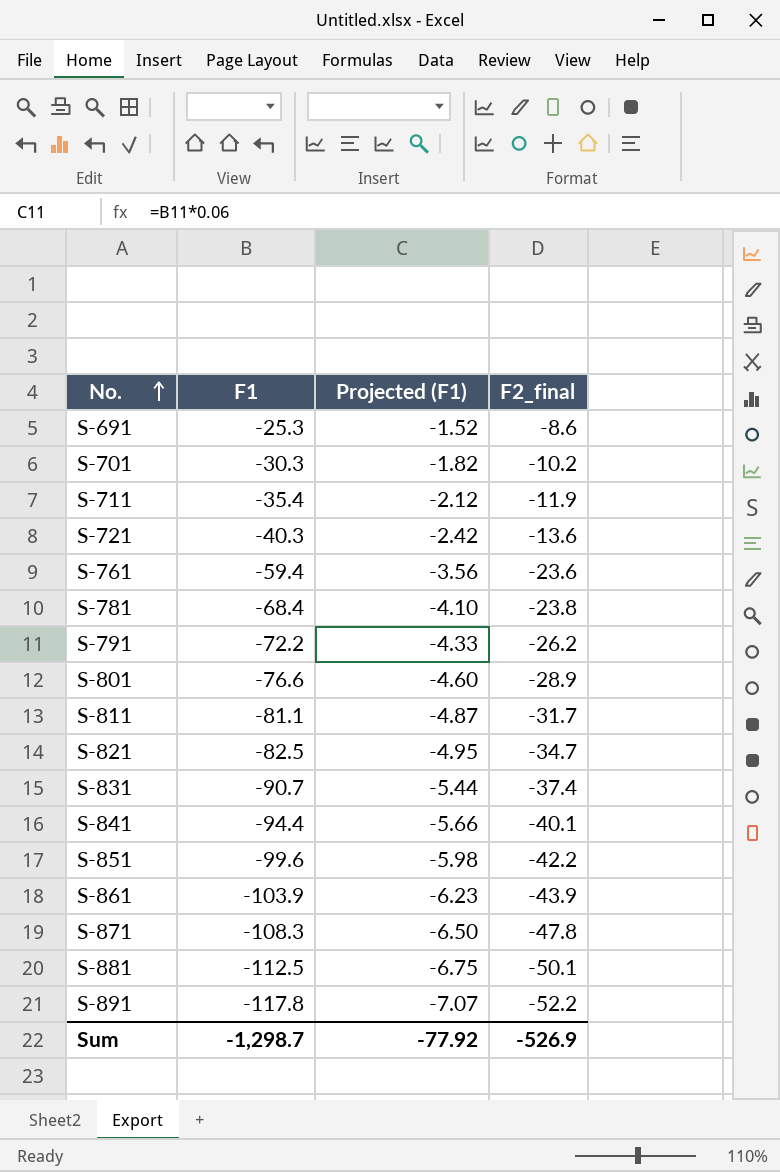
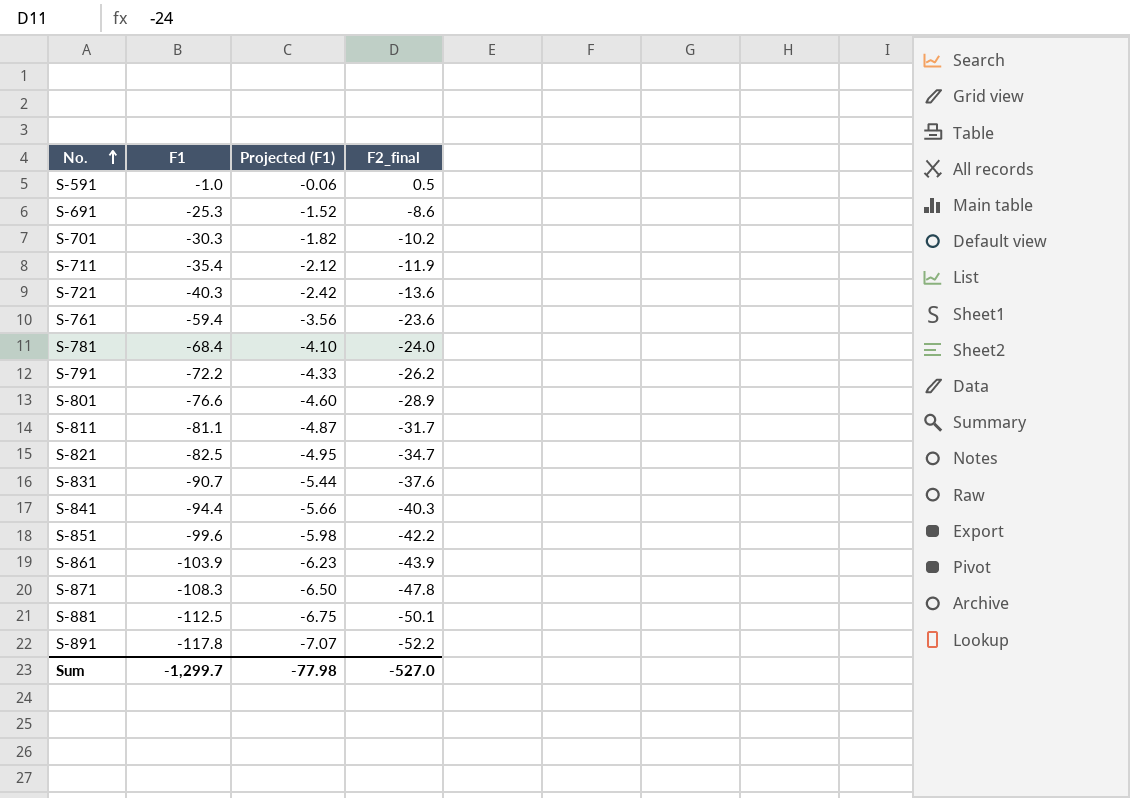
row S-591: none -> -1.0 | -0.06 | 0.5
S-781 | F2_final: -23.8 -> -24.0
S-831 | F2_final: -37.4 -> -37.6
S-841 | F2_final: -40.1 -> -40.3
Sum | F1: -1,298.7 -> -1,299.7
Sum | Projected (F1): -77.92 -> -77.98
Sum | F2_final: -526.9 -> -527.0

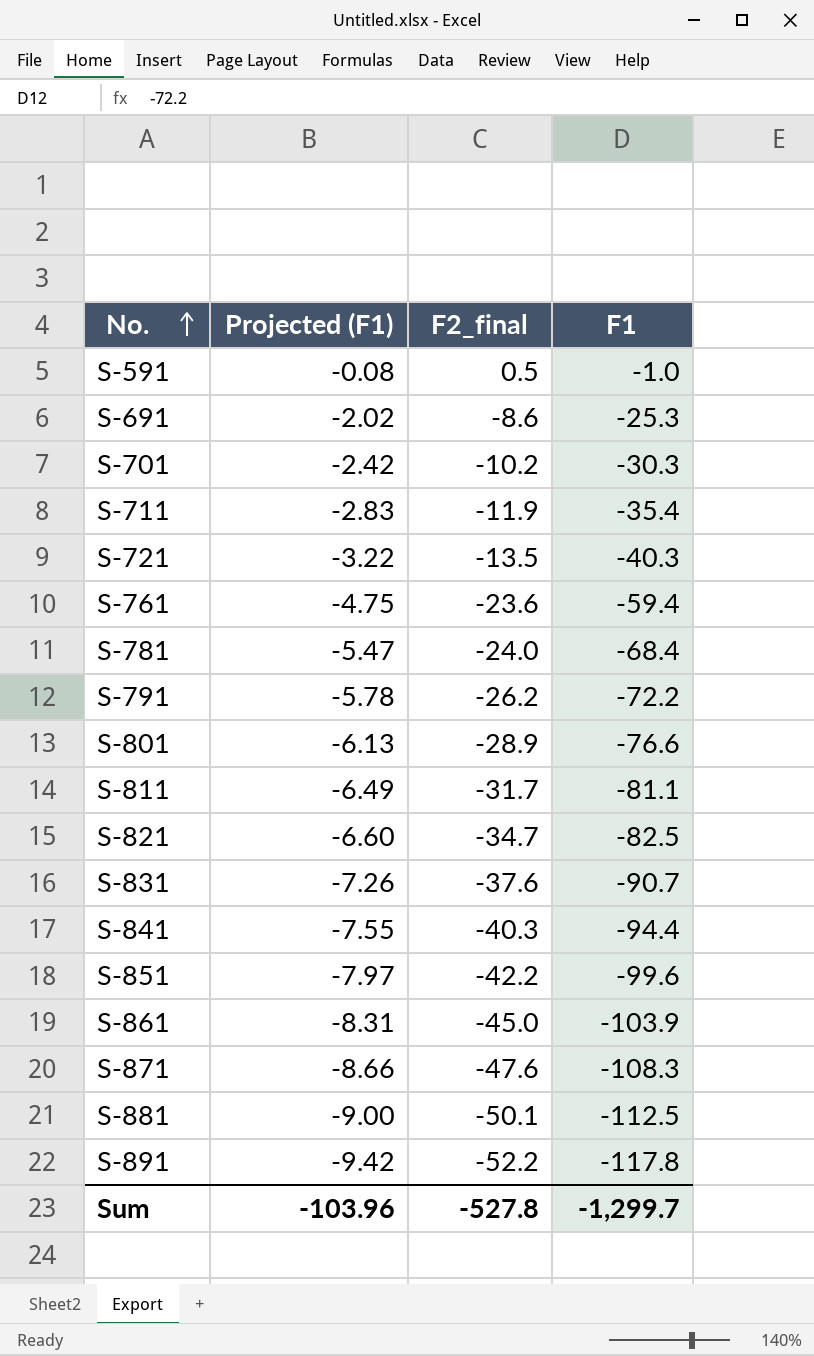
column Projected (F1) | formula: [F1] * 0.06 -> [F1] * 0.08
column F1 | position: 2 -> 4
S-721 | F2_final: -13.6 -> -13.5
S-861 | F2_final: -43.9 -> -45.0
S-871 | F2_final: -47.8 -> -47.6
Sum | Projected (F1): -77.98 -> -103.96
Sum | F2_final: -527.0 -> -527.8

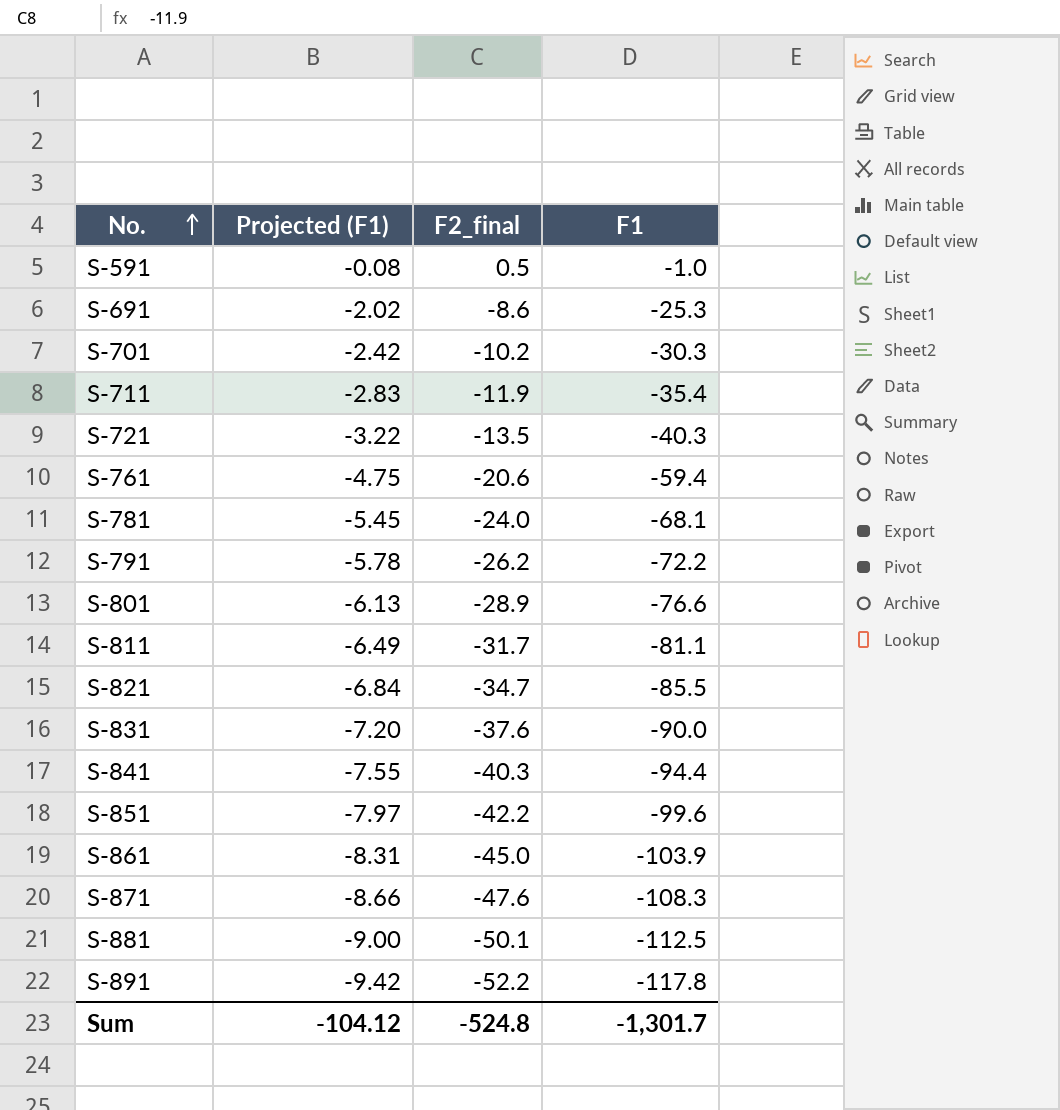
S-761 | F2_final: -23.6 -> -20.6
S-781 | Projected (F1): -5.47 -> -5.45
S-781 | F1: -68.4 -> -68.1
S-821 | Projected (F1): -6.60 -> -6.84
S-821 | F1: -82.5 -> -85.5
S-831 | Projected (F1): -7.26 -> -7.20
S-831 | F1: -90.7 -> -90.0
Sum | Projected (F1): -103.96 -> -104.12
Sum | F2_final: -527.8 -> -524.8
Sum | F1: -1,299.7 -> -1,301.7

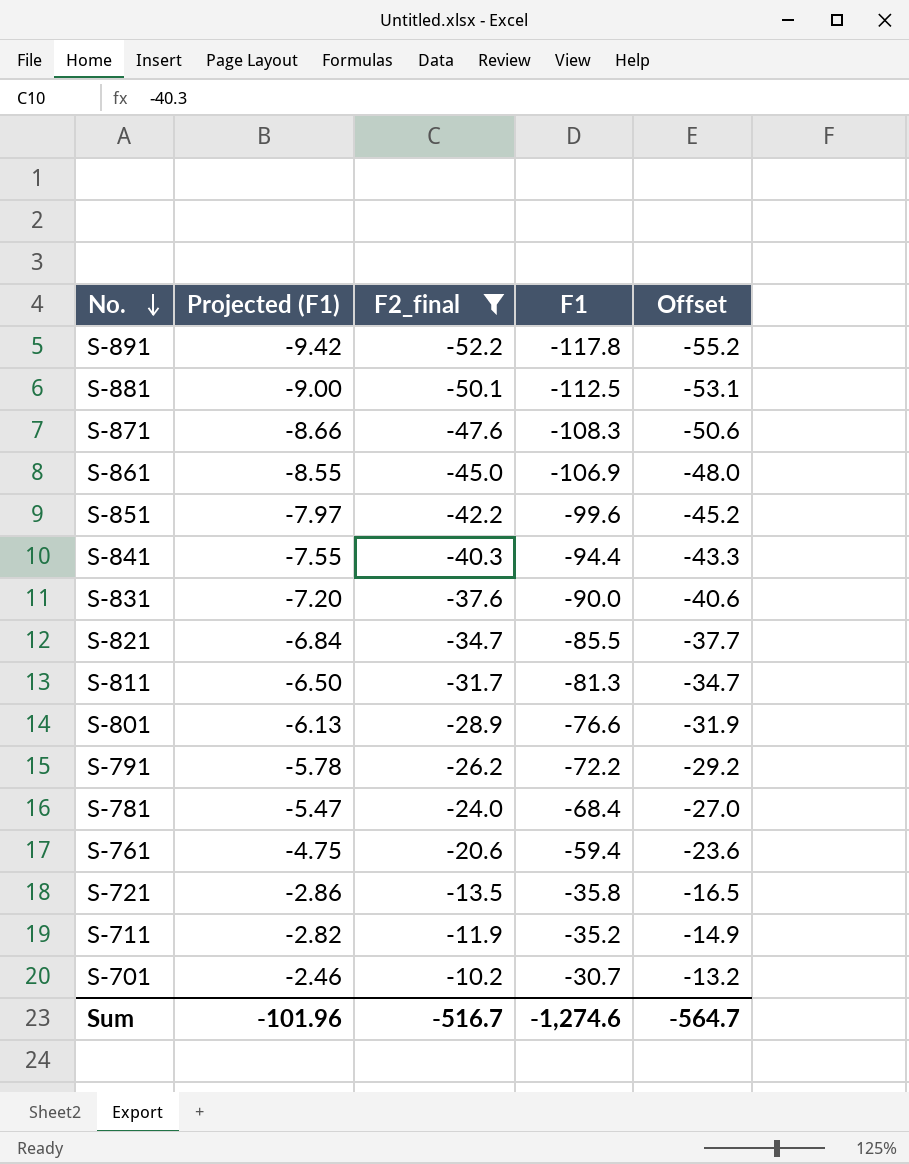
filter: none -> F2_final <= -10.2
row order: No. ascending -> No. descending
column Offset | formula: none -> [F2_final] - 3
S-861 | Projected (F1): -8.31 -> -8.55
S-861 | F1: -103.9 -> -106.9
S-811 | Projected (F1): -6.49 -> -6.50
S-811 | F1: -81.1 -> -81.3
S-781 | Projected (F1): -5.45 -> -5.47
S-781 | F1: -68.1 -> -68.4
S-721 | Projected (F1): -3.22 -> -2.86
S-721 | F1: -40.3 -> -35.8
S-711 | Projected (F1): -2.83 -> -2.82
S-711 | F1: -35.4 -> -35.2
S-701 | Projected (F1): -2.42 -> -2.46
S-701 | F1: -30.3 -> -30.7
Sum | Projected (F1): -104.12 -> -101.96
Sum | F2_final: -524.8 -> -516.7
Sum | F1: -1,301.7 -> -1,274.6

